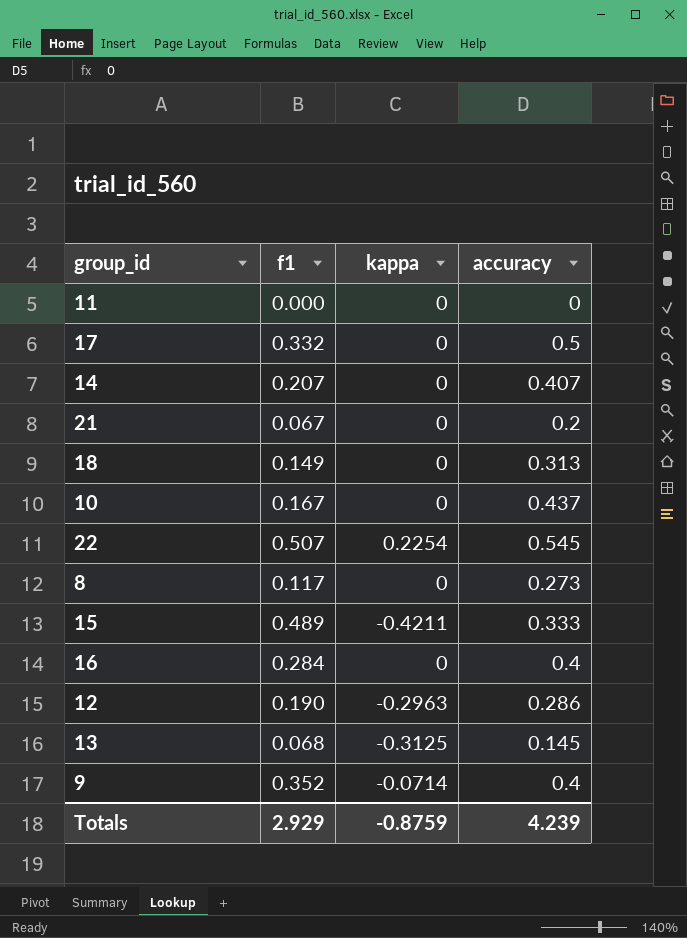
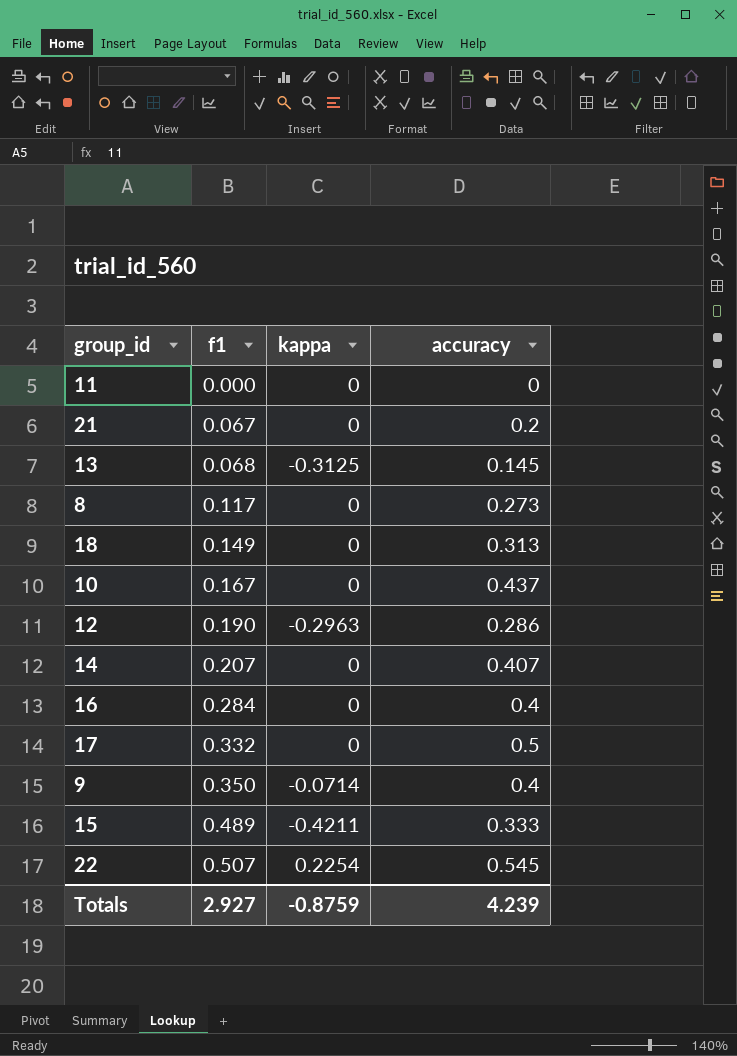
row order: none -> f1 ascending
9 | f1: 0.352 -> 0.350
Totals | f1: 2.929 -> 2.927

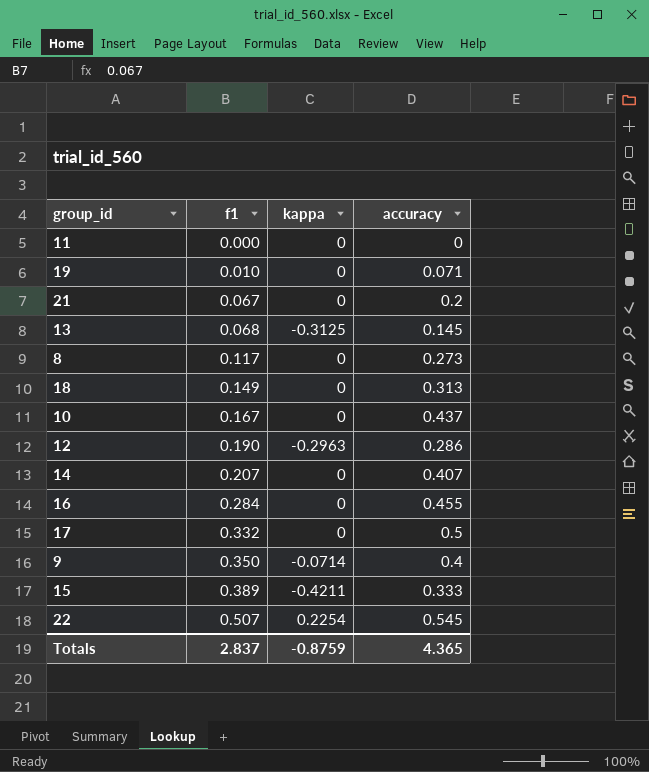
row 19: none -> 0.010 | 0 | 0.071
16 | accuracy: 0.4 -> 0.455
15 | f1: 0.489 -> 0.389
Totals | f1: 2.927 -> 2.837
Totals | accuracy: 4.239 -> 4.365

